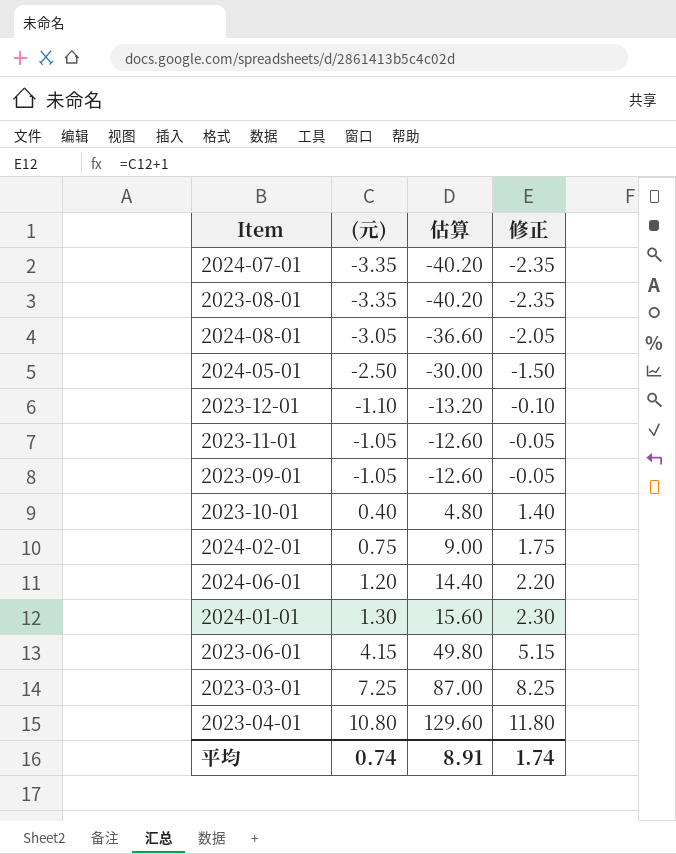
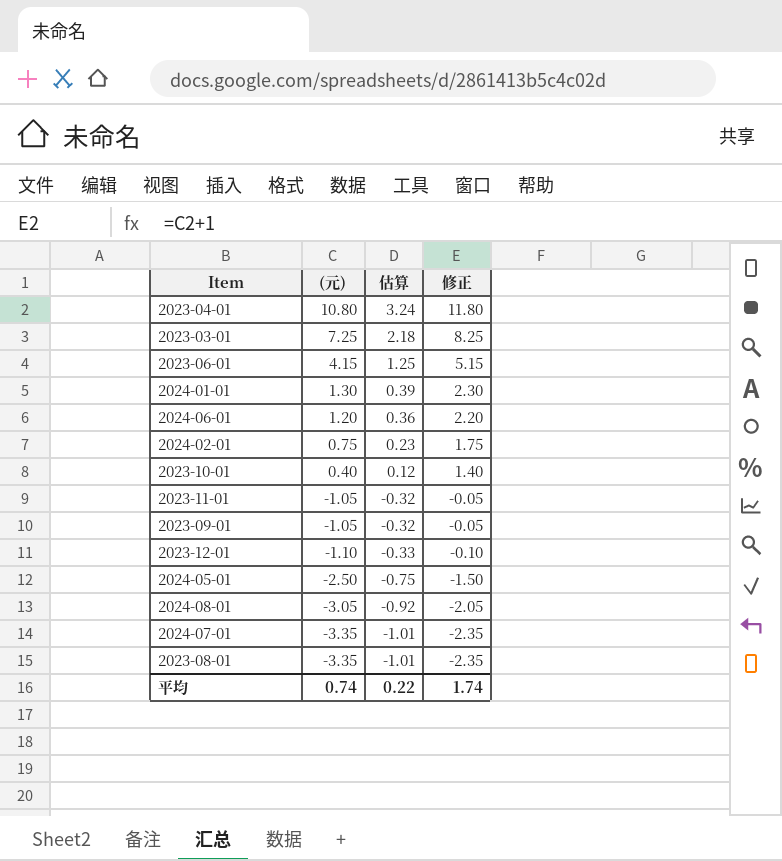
row order: (元) ascending -> (元) descending
column 估算 | formula: [(元)] * 12 -> [(元)] * 0.3
平均 | 估算: 8.91 -> 0.22

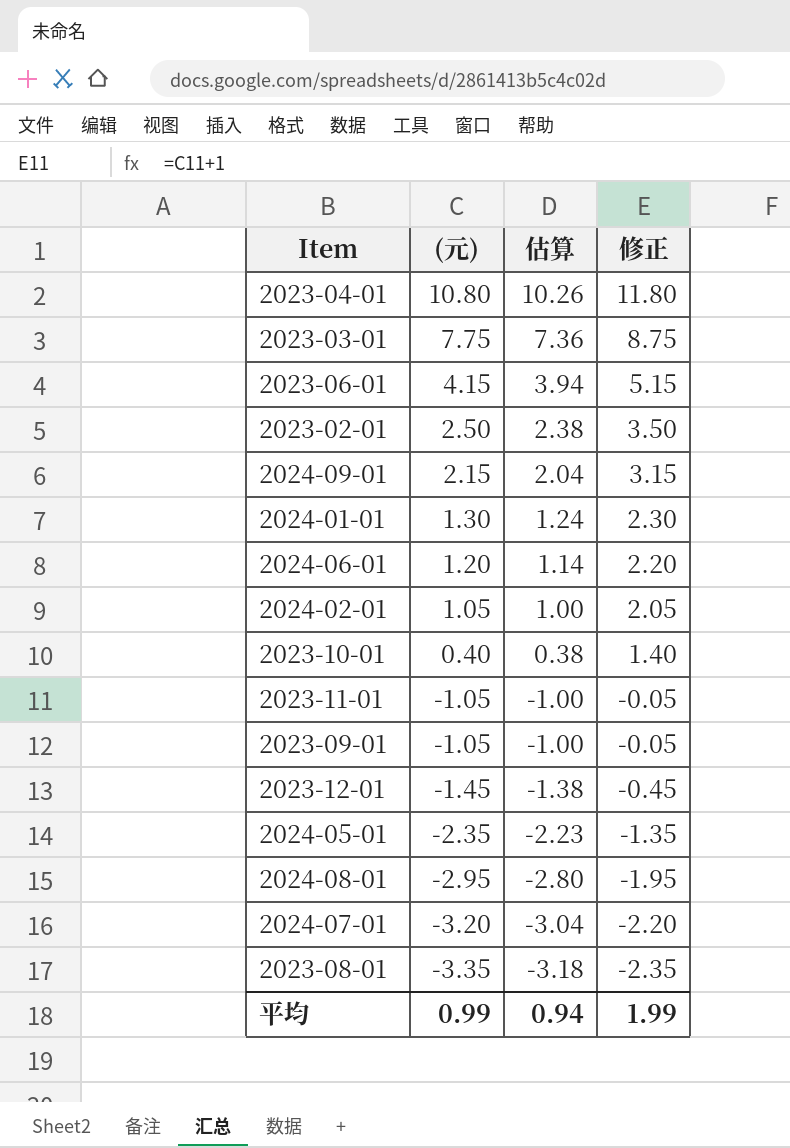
column 估算 | formula: [(元)] * 0.3 -> [(元)] * 0.95
2023-03-01 | (元): 7.25 -> 7.75
2023-03-01 | 修正: 8.25 -> 8.75
row 2023-02-01: none -> 2.50 | 2.38 | 3.50
row 2024-09-01: none -> 2.15 | 2.04 | 3.15
2024-02-01 | (元): 0.75 -> 1.05
2024-02-01 | 修正: 1.75 -> 2.05
2023-12-01 | (元): -1.10 -> -1.45
2023-12-01 | 修正: -0.10 -> -0.45
2024-05-01 | (元): -2.50 -> -2.35
2024-05-01 | 修正: -1.50 -> -1.35
2024-08-01 | (元): -3.05 -> -2.95
2024-08-01 | 修正: -2.05 -> -1.95
2024-07-01 | (元): -3.35 -> -3.20
2024-07-01 | 修正: -2.35 -> -2.20
平均 | (元): 0.74 -> 0.99
平均 | 估算: 0.22 -> 0.94
平均 | 修正: 1.74 -> 1.99

